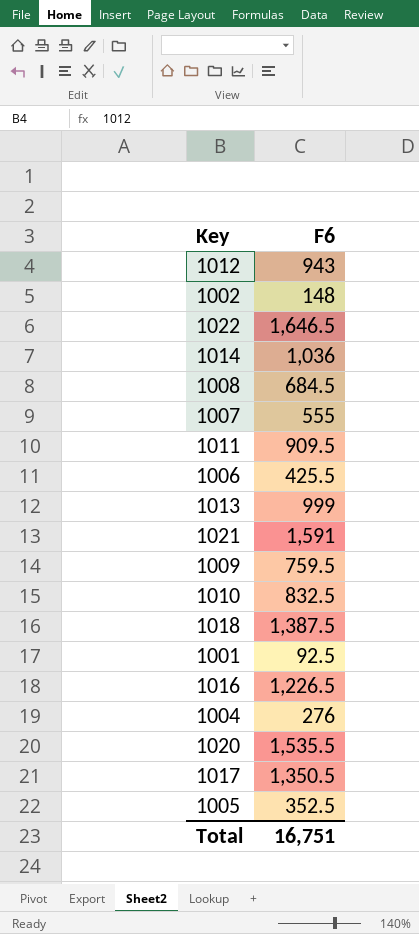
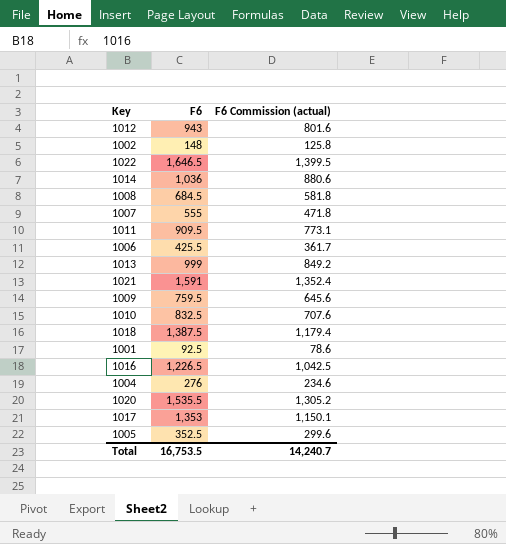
column F6 Commission (actual) | formula: none -> [F6] * 0.85
1017 | F6: 1,350.5 -> 1,353
Total | F6: 16,751 -> 16,753.5

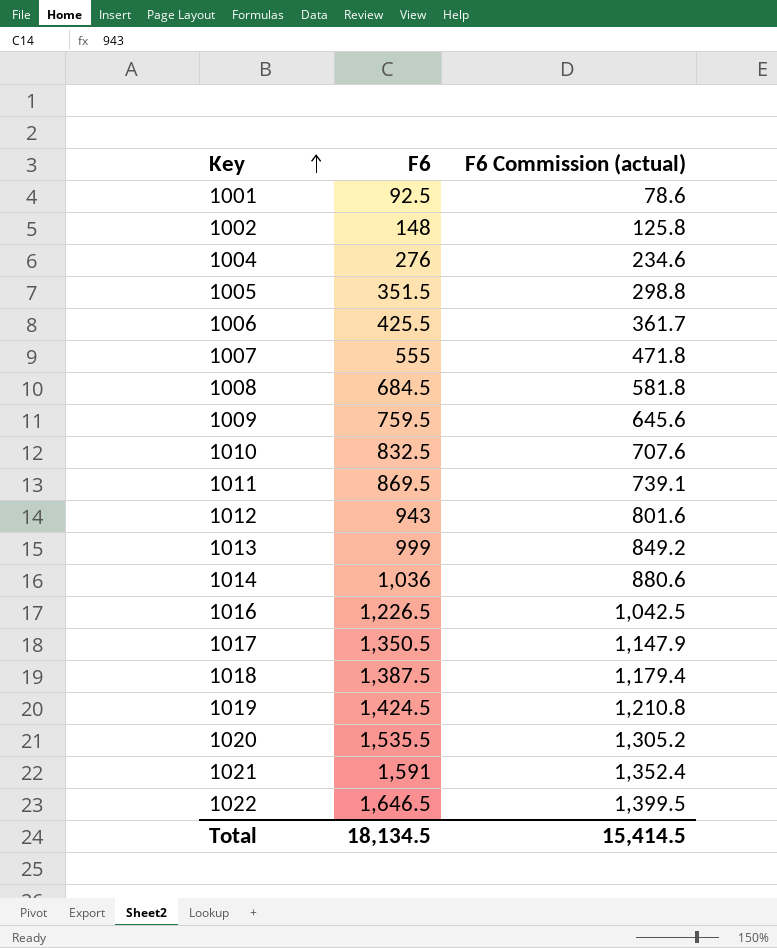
row order: none -> Key ascending
1005 | F6: 352.5 -> 351.5
1005 | F6 Commission (actual): 299.6 -> 298.8
1011 | F6: 909.5 -> 869.5
1011 | F6 Commission (actual): 773.1 -> 739.1
1017 | F6: 1,353 -> 1,350.5
1017 | F6 Commission (actual): 1,150.1 -> 1,147.9
row 1019: none -> 1,424.5 | 1,210.8
Total | F6: 16,753.5 -> 18,134.5
Total | F6 Commission (actual): 14,240.7 -> 15,414.5

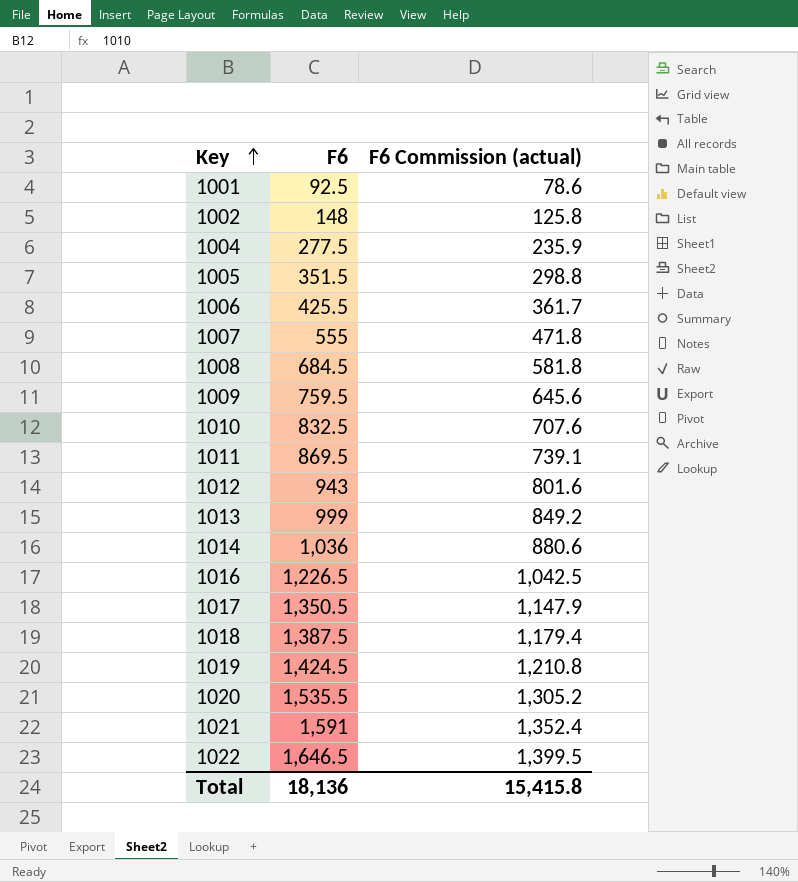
1004 | F6: 276 -> 277.5
1004 | F6 Commission (actual): 234.6 -> 235.9
Total | F6: 18,134.5 -> 18,136
Total | F6 Commission (actual): 15,414.5 -> 15,415.8

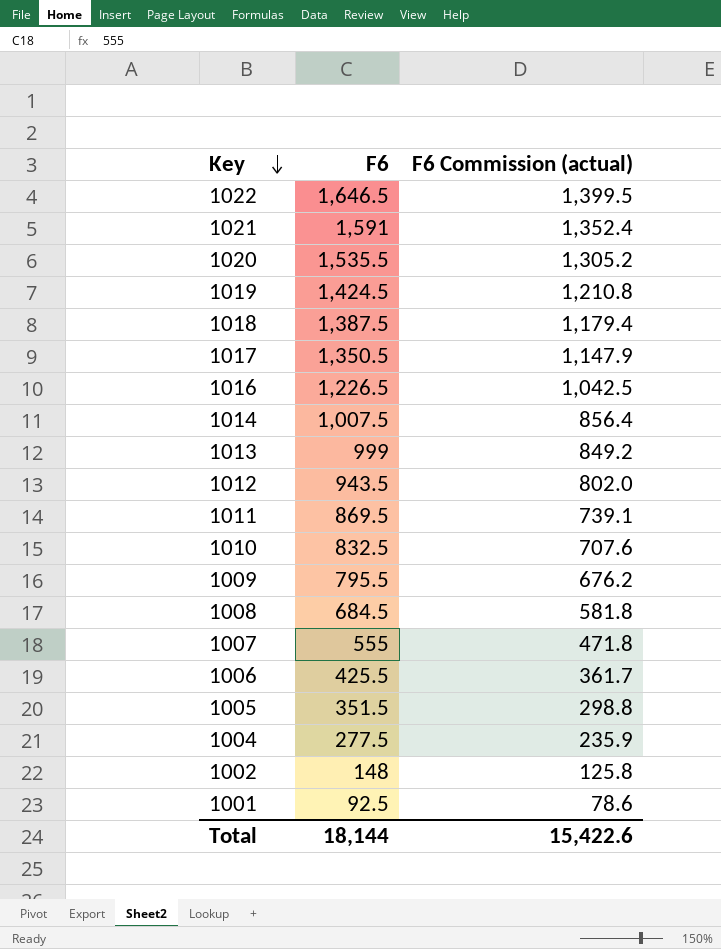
row order: Key ascending -> Key descending
1014 | F6: 1,036 -> 1,007.5
1014 | F6 Commission (actual): 880.6 -> 856.4
1012 | F6: 943 -> 943.5
1012 | F6 Commission (actual): 801.6 -> 802.0
1009 | F6: 759.5 -> 795.5
1009 | F6 Commission (actual): 645.6 -> 676.2
Total | F6: 18,136 -> 18,144
Total | F6 Commission (actual): 15,415.8 -> 15,422.6

